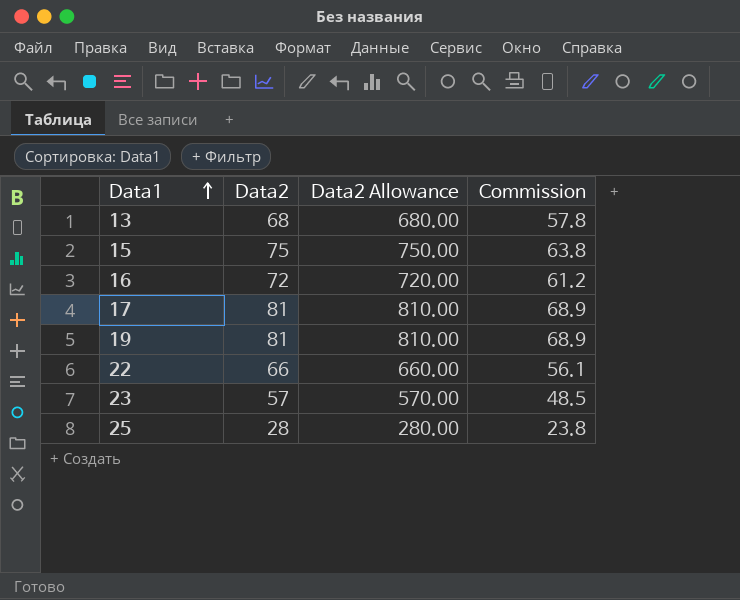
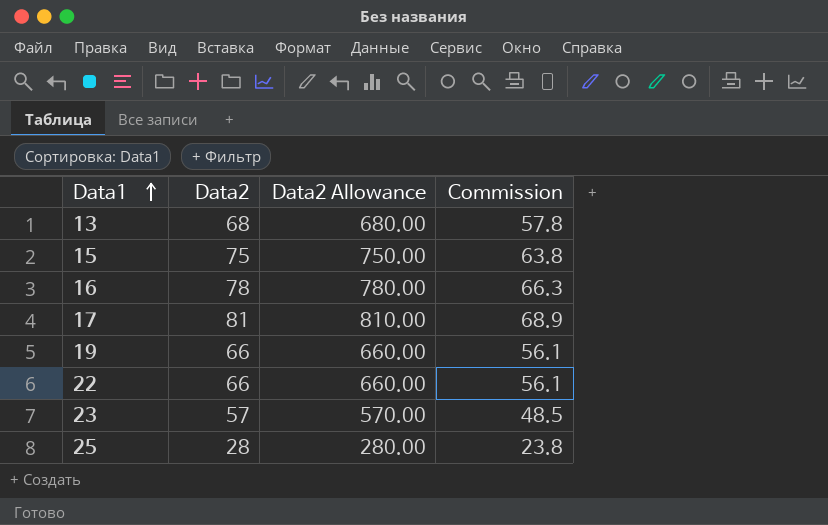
16 | Data2: 72 -> 78
16 | Data2 Allowance: 720.00 -> 780.00
16 | Commission: 61.2 -> 66.3
19 | Data2: 81 -> 66
19 | Data2 Allowance: 810.00 -> 660.00
19 | Commission: 68.9 -> 56.1

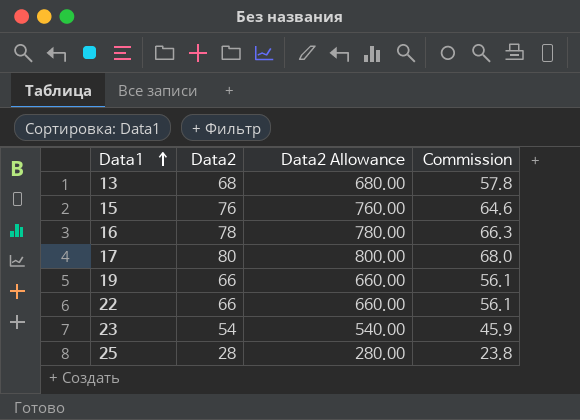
15 | Data2: 75 -> 76
15 | Data2 Allowance: 750.00 -> 760.00
15 | Commission: 63.8 -> 64.6
17 | Data2: 81 -> 80
17 | Data2 Allowance: 810.00 -> 800.00
17 | Commission: 68.9 -> 68.0
23 | Data2: 57 -> 54
23 | Data2 Allowance: 570.00 -> 540.00
23 | Commission: 48.5 -> 45.9

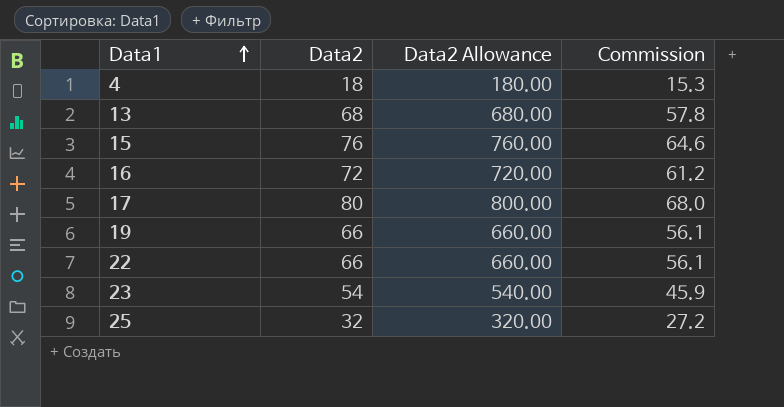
row 4: none -> 18 | 180.00 | 15.3
16 | Data2: 78 -> 72
16 | Data2 Allowance: 780.00 -> 720.00
16 | Commission: 66.3 -> 61.2
25 | Data2: 28 -> 32
25 | Data2 Allowance: 280.00 -> 320.00
25 | Commission: 23.8 -> 27.2

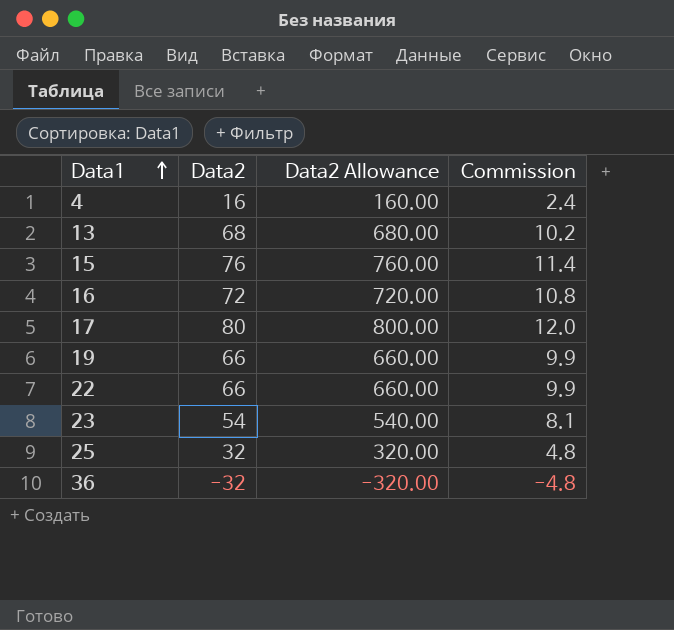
column Commission | formula: [Data2] * 0.85 -> [Data2] * 0.15
4 | Data2: 18 -> 16
4 | Data2 Allowance: 180.00 -> 160.00
row 36: none -> -32 | -320.00 | -4.8

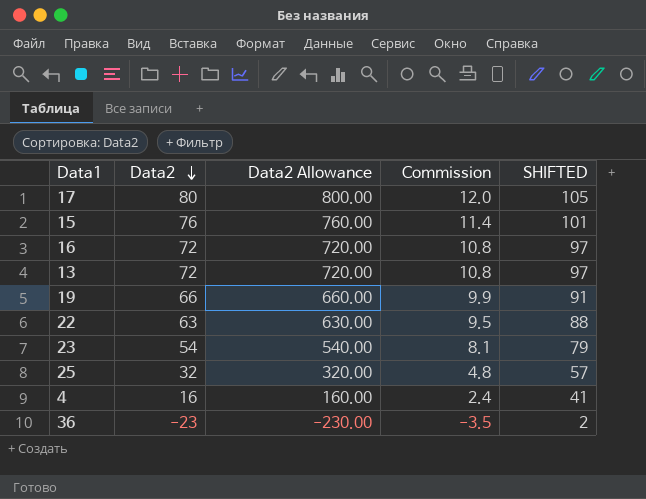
row order: Data1 ascending -> Data2 descending
column SHIFTED | formula: none -> [Data2] + 25
13 | Data2: 68 -> 72
13 | Data2 Allowance: 680.00 -> 720.00
13 | Commission: 10.2 -> 10.8
22 | Data2: 66 -> 63
22 | Data2 Allowance: 660.00 -> 630.00
22 | Commission: 9.9 -> 9.5
36 | Data2: -32 -> -23
36 | Data2 Allowance: -320.00 -> -230.00
36 | Commission: -4.8 -> -3.5

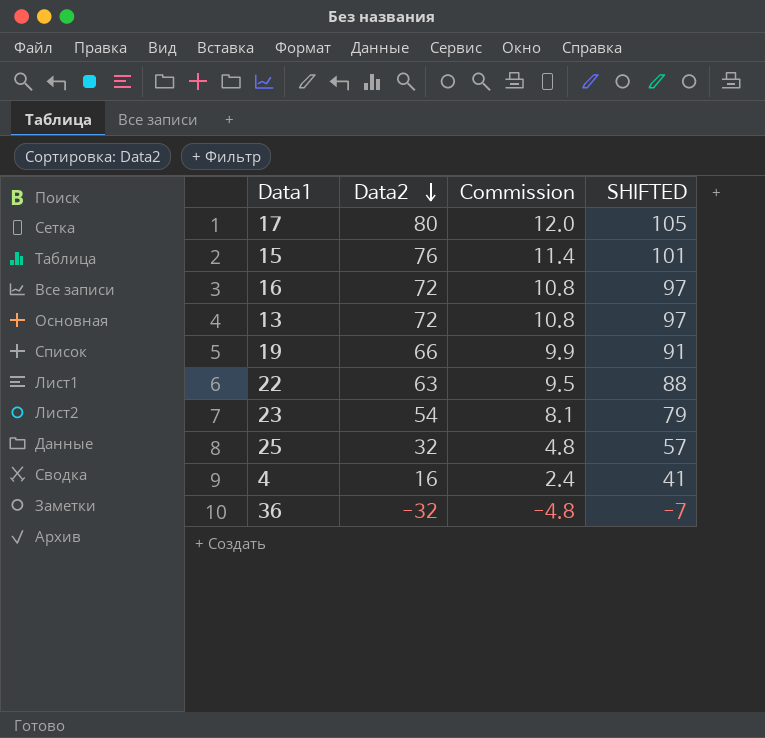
column Data2 Allowance | formula: [Data2] * 10 -> none
36 | Data2: -23 -> -32
36 | Commission: -3.5 -> -4.8
36 | SHIFTED: 2 -> -7

